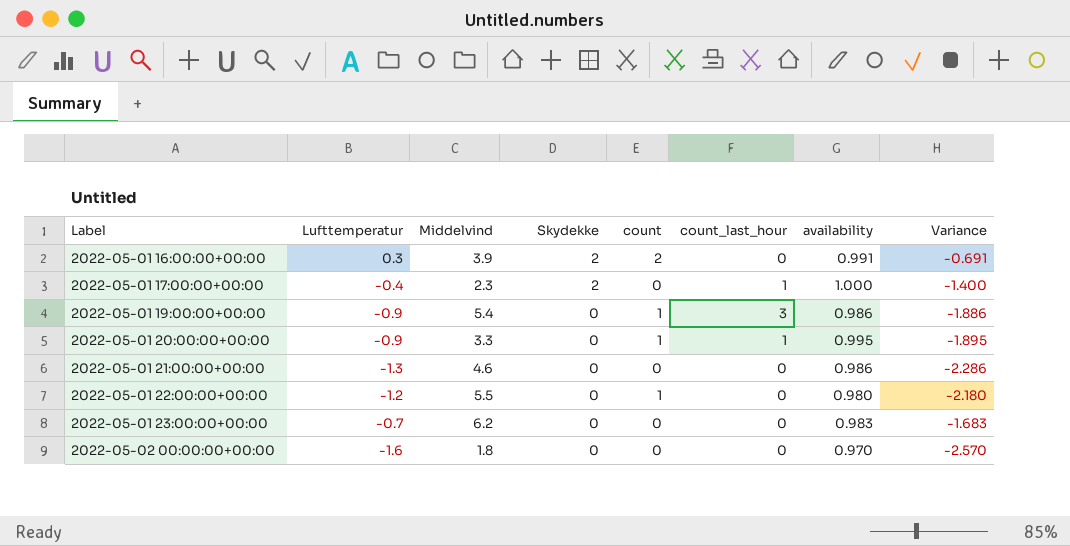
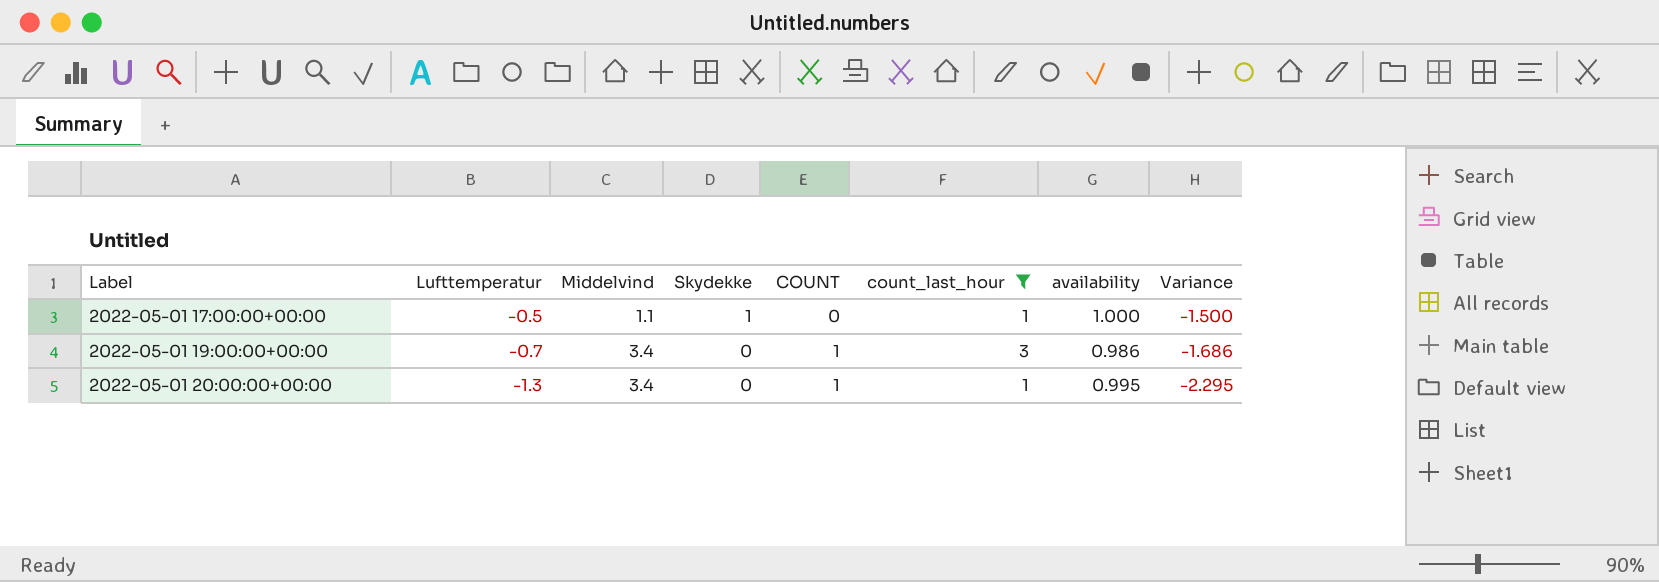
filter: none -> count_last_hour != 0
column name: count -> COUNT
2022-05-01 17:00:00+00:00 | Lufttemperatur: -0.4 -> -0.5
2022-05-01 17:00:00+00:00 | Middelvind: 2.3 -> 1.1
2022-05-01 17:00:00+00:00 | Skydekke: 2 -> 1
2022-05-01 17:00:00+00:00 | Variance: -1.400 -> -1.500
2022-05-01 19:00:00+00:00 | Lufttemperatur: -0.9 -> -0.7
2022-05-01 19:00:00+00:00 | Middelvind: 5.4 -> 3.4
2022-05-01 19:00:00+00:00 | Variance: -1.886 -> -1.686
2022-05-01 20:00:00+00:00 | Lufttemperatur: -0.9 -> -1.3
2022-05-01 20:00:00+00:00 | Middelvind: 3.3 -> 3.4
2022-05-01 20:00:00+00:00 | Variance: -1.895 -> -2.295

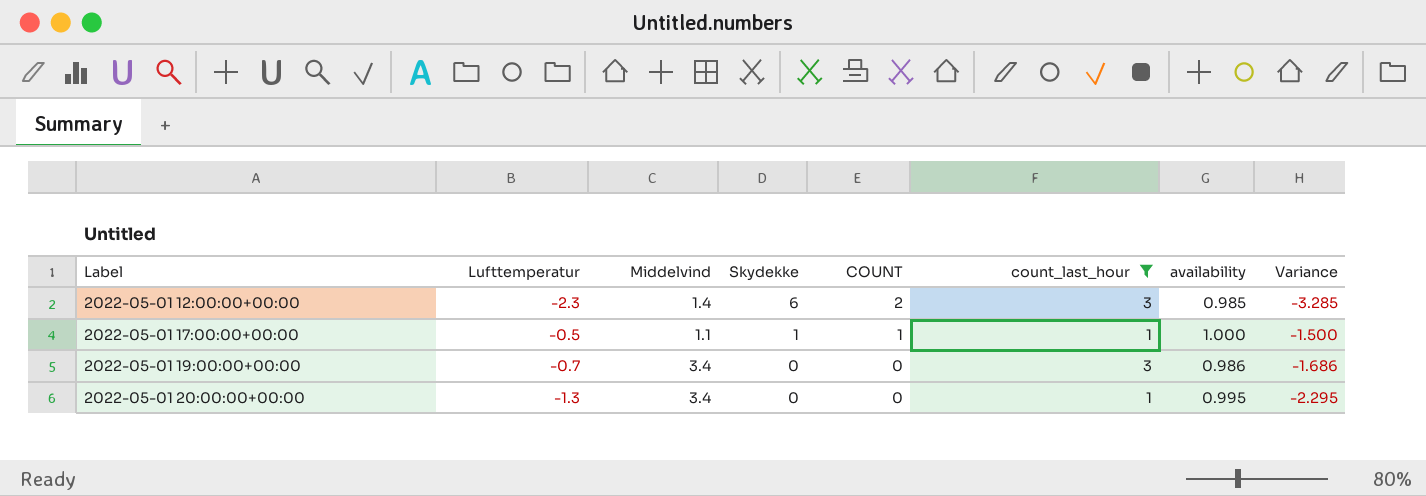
row 2022-05-01 12:00:00+00:00: none -> -2.3 | 1.4 | 6 | 2 | 3 | 0.985 | -3.285
2022-05-01 17:00:00+00:00 | COUNT: 0 -> 1
2022-05-01 19:00:00+00:00 | COUNT: 1 -> 0
2022-05-01 20:00:00+00:00 | COUNT: 1 -> 0

